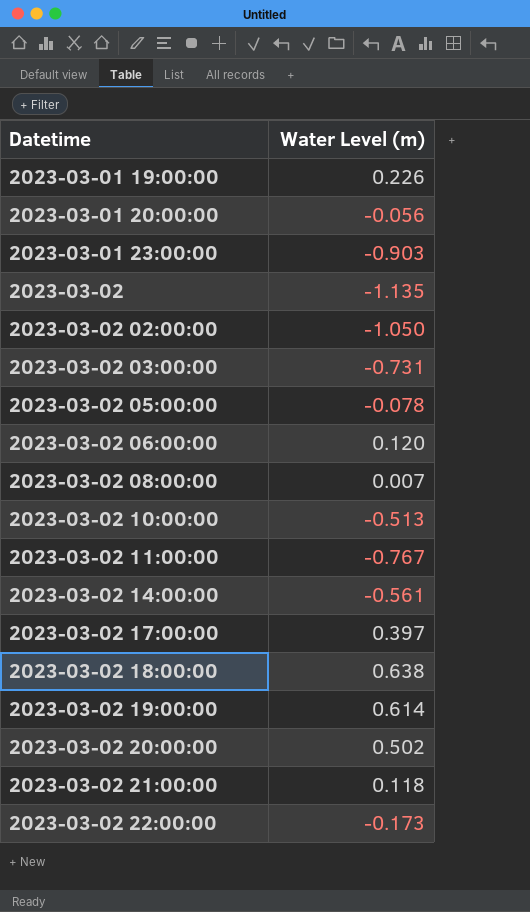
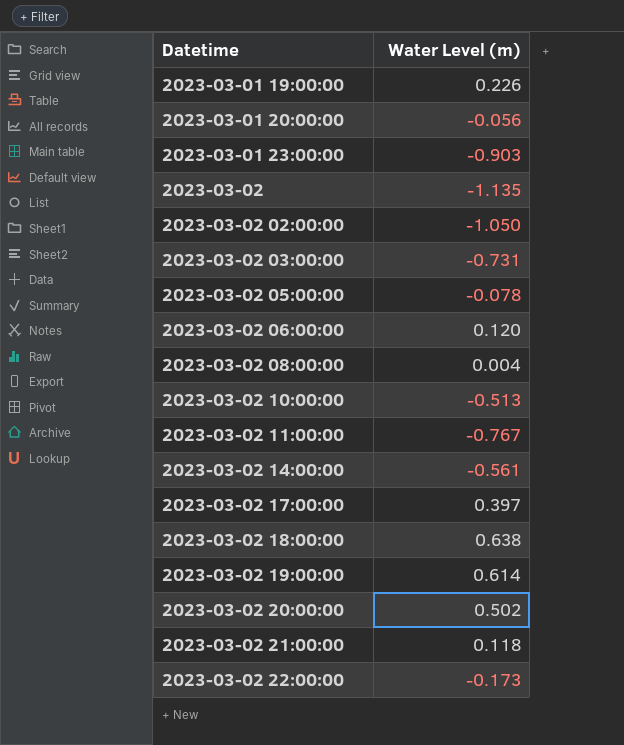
2023-03-02 08:00:00 | Water Level (m): 0.007 -> 0.004

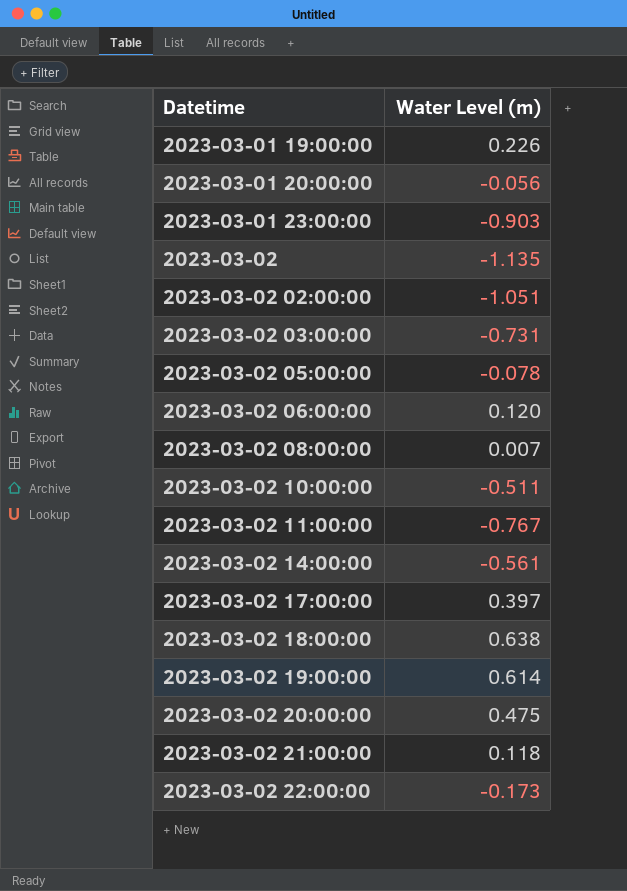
2023-03-02 02:00:00 | Water Level (m): -1.050 -> -1.051
2023-03-02 08:00:00 | Water Level (m): 0.004 -> 0.007
2023-03-02 10:00:00 | Water Level (m): -0.513 -> -0.511
2023-03-02 20:00:00 | Water Level (m): 0.502 -> 0.475

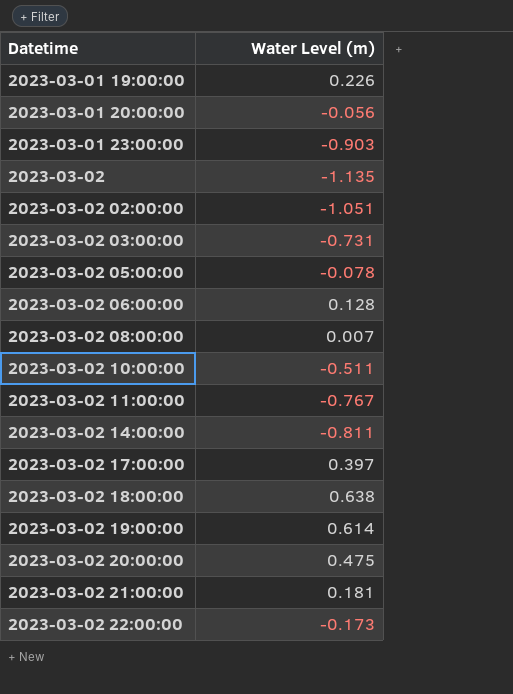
2023-03-02 06:00:00 | Water Level (m): 0.120 -> 0.128
2023-03-02 14:00:00 | Water Level (m): -0.561 -> -0.811
2023-03-02 21:00:00 | Water Level (m): 0.118 -> 0.181

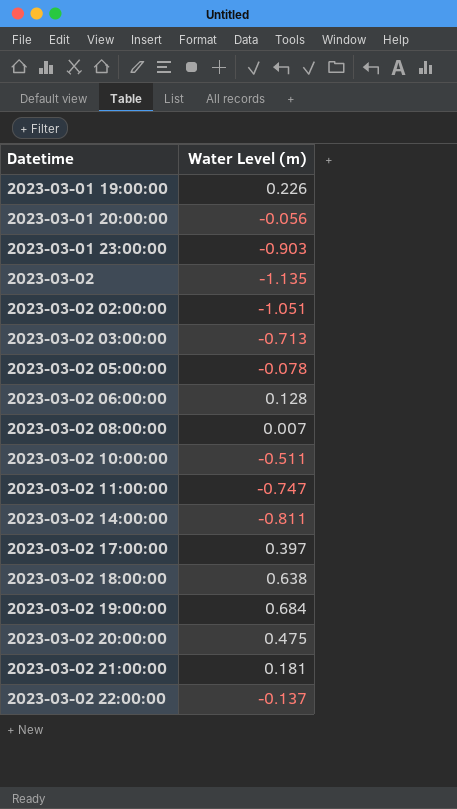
2023-03-02 03:00:00 | Water Level (m): -0.731 -> -0.713
2023-03-02 11:00:00 | Water Level (m): -0.767 -> -0.747
2023-03-02 19:00:00 | Water Level (m): 0.614 -> 0.684
2023-03-02 22:00:00 | Water Level (m): -0.173 -> -0.137

